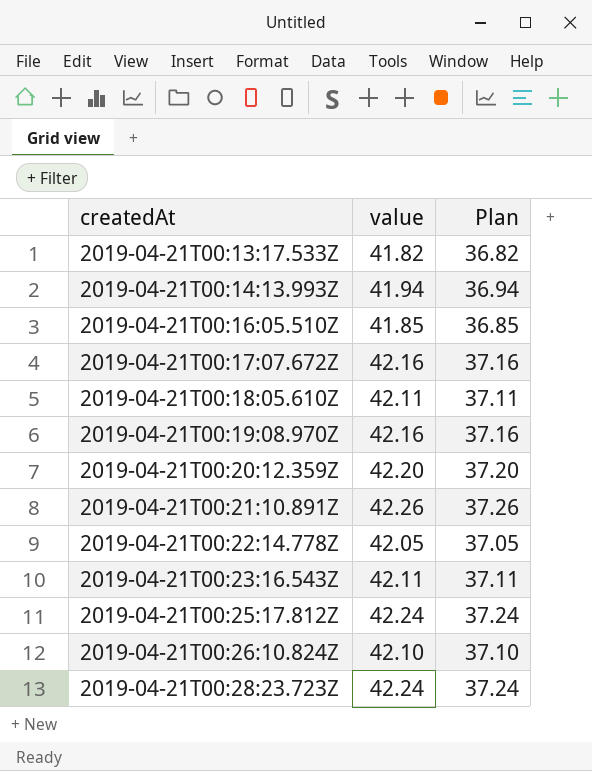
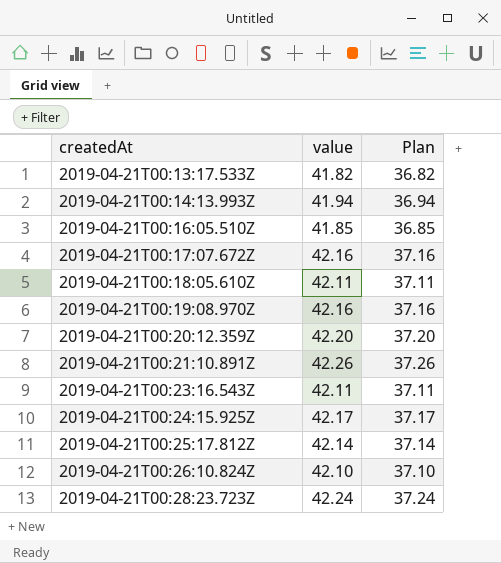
row 2019-04-21T00:22:14.778Z: 42.05 | 37.05 -> none
row 2019-04-21T00:24:15.925Z: none -> 42.17 | 37.17
2019-04-21T00:25:17.812Z | value: 42.24 -> 42.14
2019-04-21T00:25:17.812Z | Plan: 37.24 -> 37.14

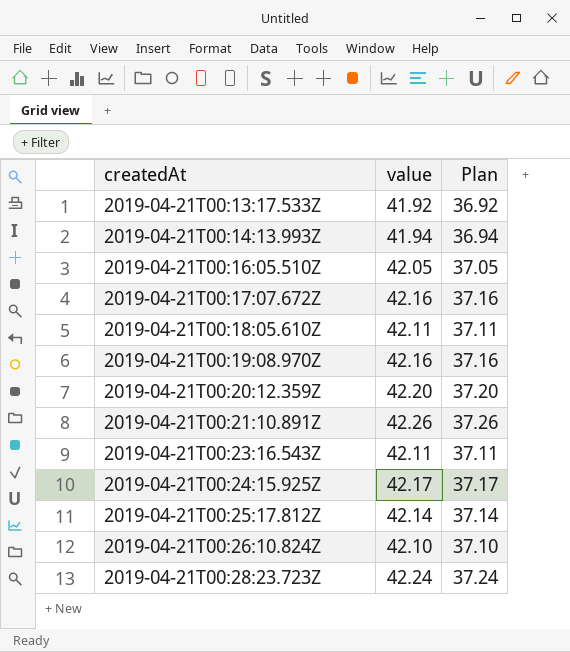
2019-04-21T00:13:17.533Z | value: 41.82 -> 41.92
2019-04-21T00:13:17.533Z | Plan: 36.82 -> 36.92
2019-04-21T00:16:05.510Z | value: 41.85 -> 42.05
2019-04-21T00:16:05.510Z | Plan: 36.85 -> 37.05

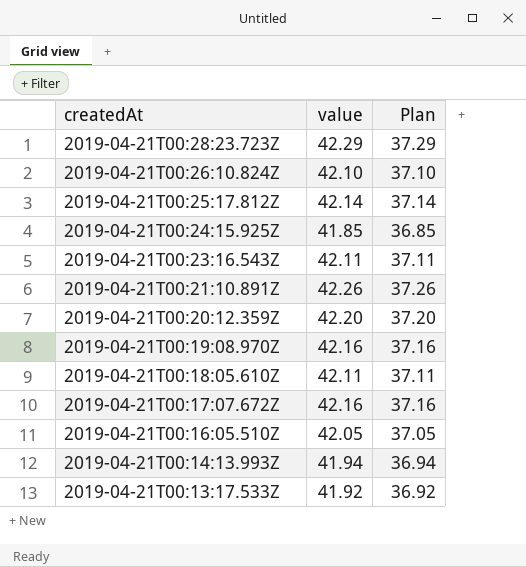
row order: createdAt ascending -> createdAt descending
2019-04-21T00:28:23.723Z | value: 42.24 -> 42.29
2019-04-21T00:28:23.723Z | Plan: 37.24 -> 37.29
2019-04-21T00:24:15.925Z | value: 42.17 -> 41.85
2019-04-21T00:24:15.925Z | Plan: 37.17 -> 36.85

